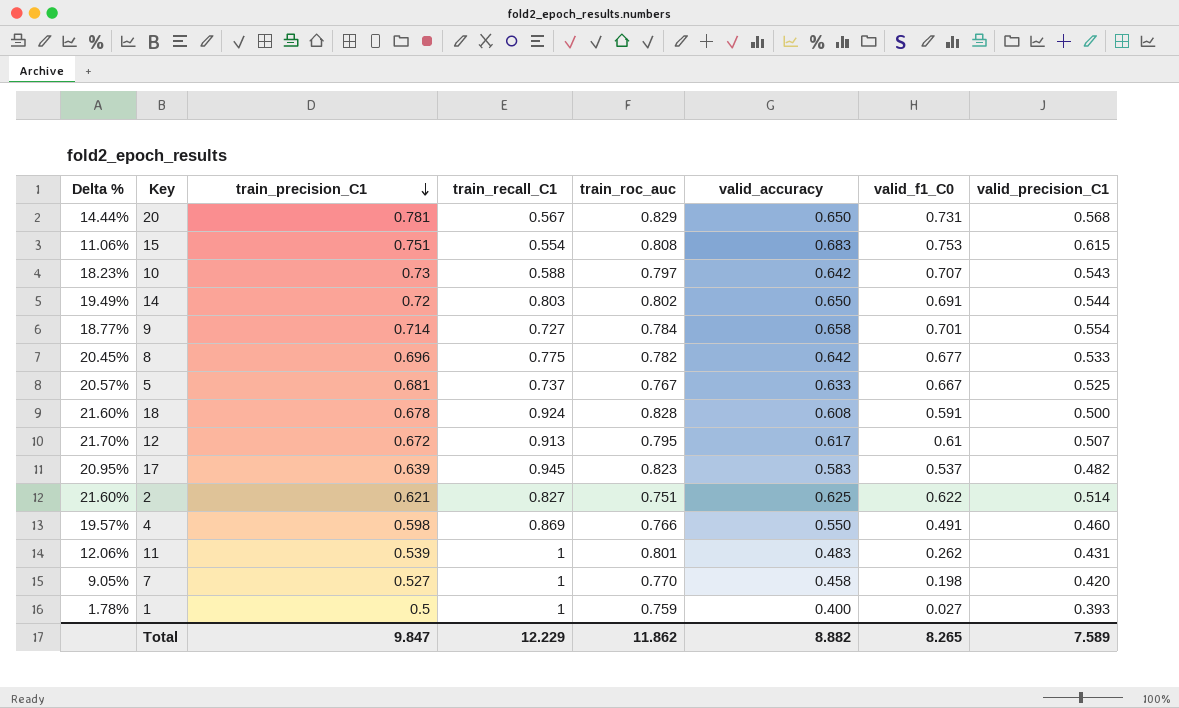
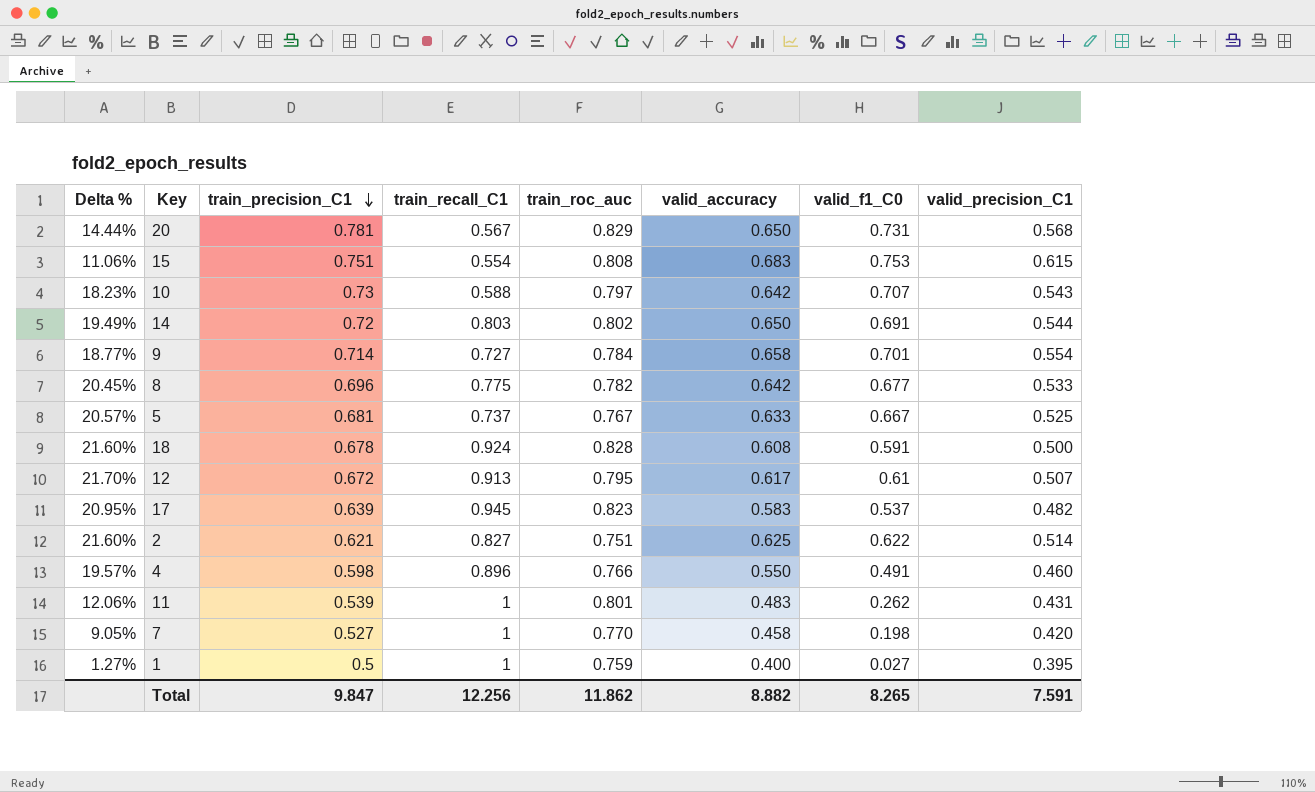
4 | train_recall_C1: 0.869 -> 0.896
1 | Delta %: 1.78% -> 1.27%
1 | valid_precision_C1: 0.393 -> 0.395
Total | train_recall_C1: 12.229 -> 12.256
Total | valid_precision_C1: 7.589 -> 7.591

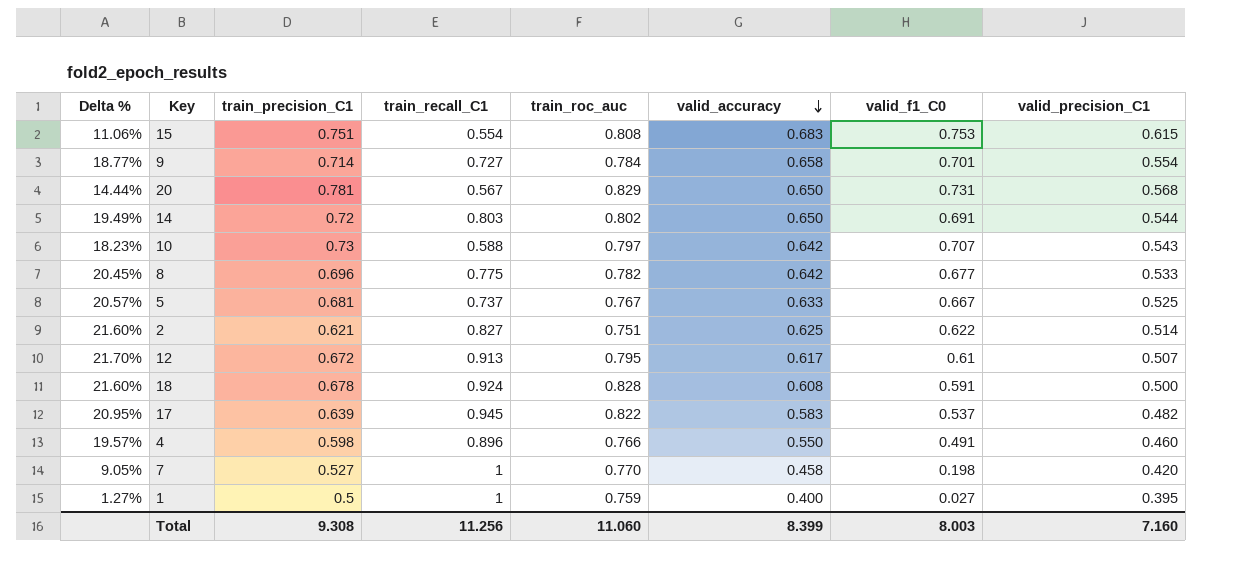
row order: train_precision_C1 descending -> valid_accuracy descending
row 11: 12.06% | 0.539 | 1 | 0.801 | 0.483 | 0.262 | 0.431 -> none
17 | train_roc_auc: 0.823 -> 0.822
Total | train_precision_C1: 9.847 -> 9.308
Total | train_recall_C1: 12.256 -> 11.256
Total | train_roc_auc: 11.862 -> 11.060
Total | valid_accuracy: 8.882 -> 8.399
Total | valid_f1_C0: 8.265 -> 8.003
Total | valid_precision_C1: 7.591 -> 7.160

